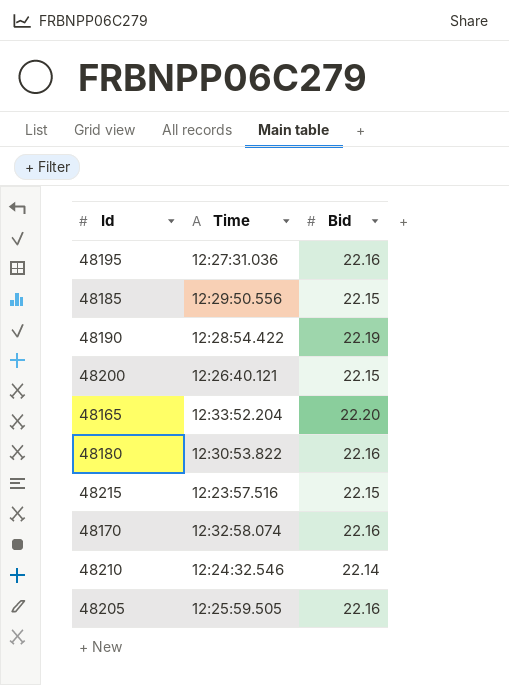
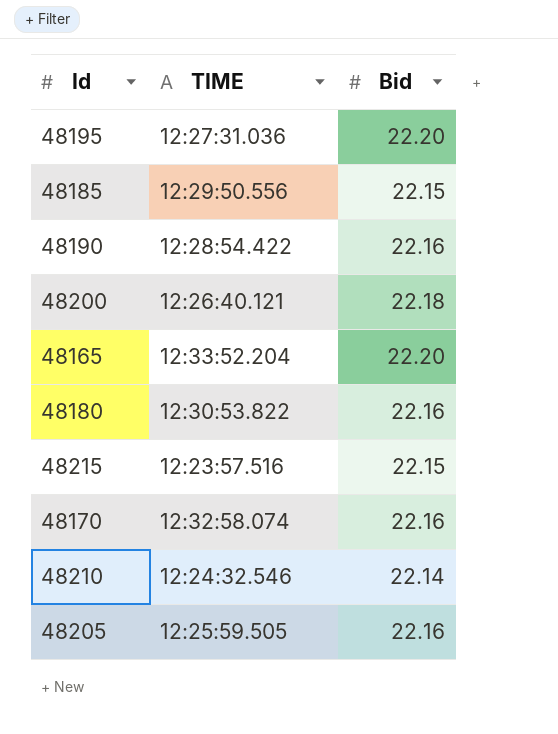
column name: Time -> TIME
48195 | Bid: 22.16 -> 22.20
48190 | Bid: 22.19 -> 22.16
48200 | Bid: 22.15 -> 22.18

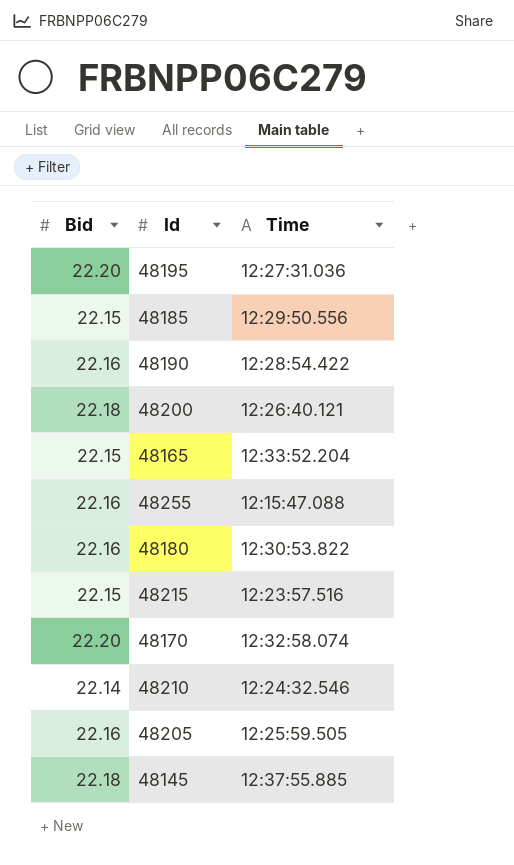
column Bid | position: 3 -> 1
column name: TIME -> Time
48165 | Bid: 22.20 -> 22.15
row 48255: none -> 22.16 | 12:15:47.088
48170 | Bid: 22.16 -> 22.20
row 48145: none -> 22.18 | 12:37:55.885

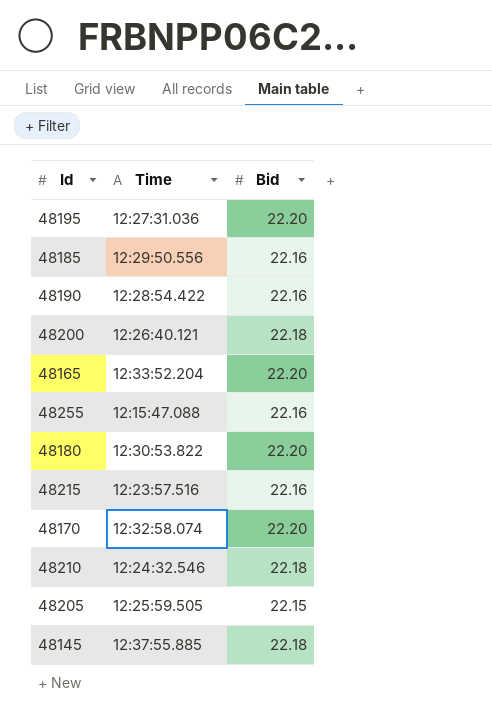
column Bid | position: 1 -> 3
48185 | Bid: 22.15 -> 22.16
48165 | Bid: 22.15 -> 22.20
48180 | Bid: 22.16 -> 22.20
48215 | Bid: 22.15 -> 22.16
48210 | Bid: 22.14 -> 22.18
48205 | Bid: 22.16 -> 22.15

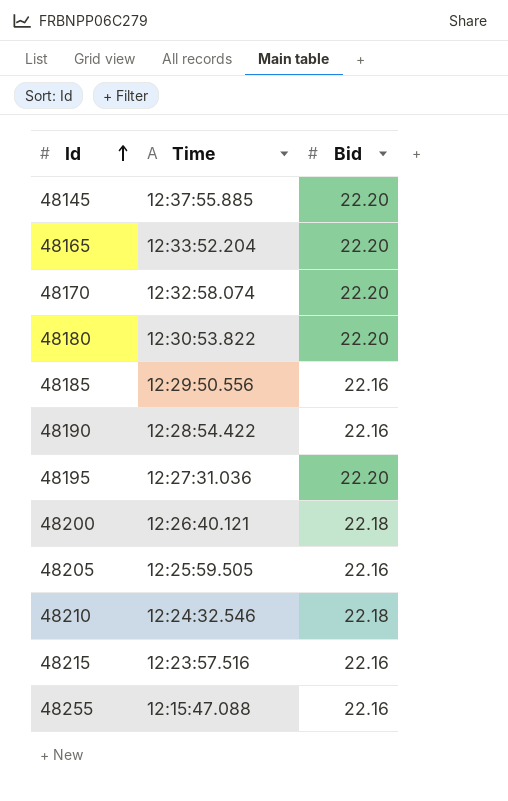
row order: none -> Id ascending
48145 | Bid: 22.18 -> 22.20
48205 | Bid: 22.15 -> 22.16

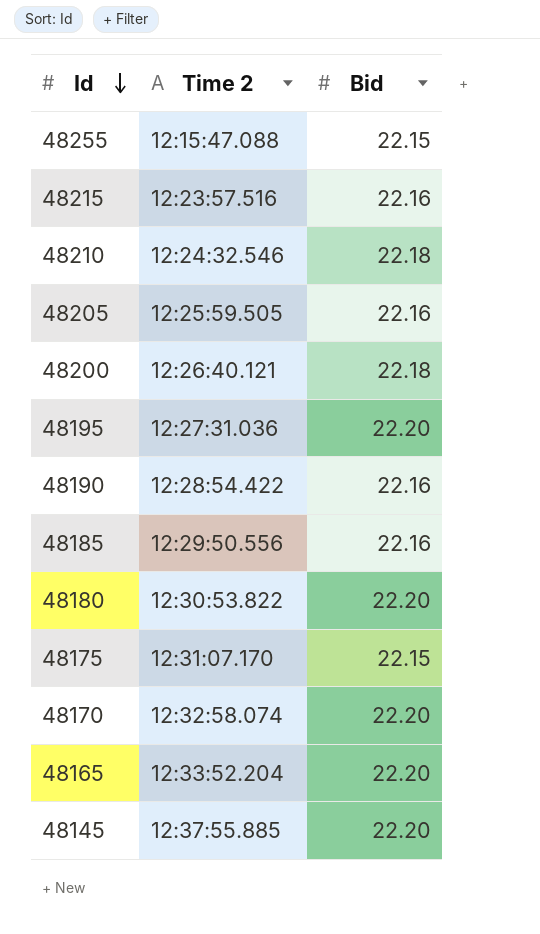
row order: Id ascending -> Id descending
column name: Time -> Time 2
48255 | Bid: 22.16 -> 22.15
row 48175: none -> 12:31:07.170 | 22.15

